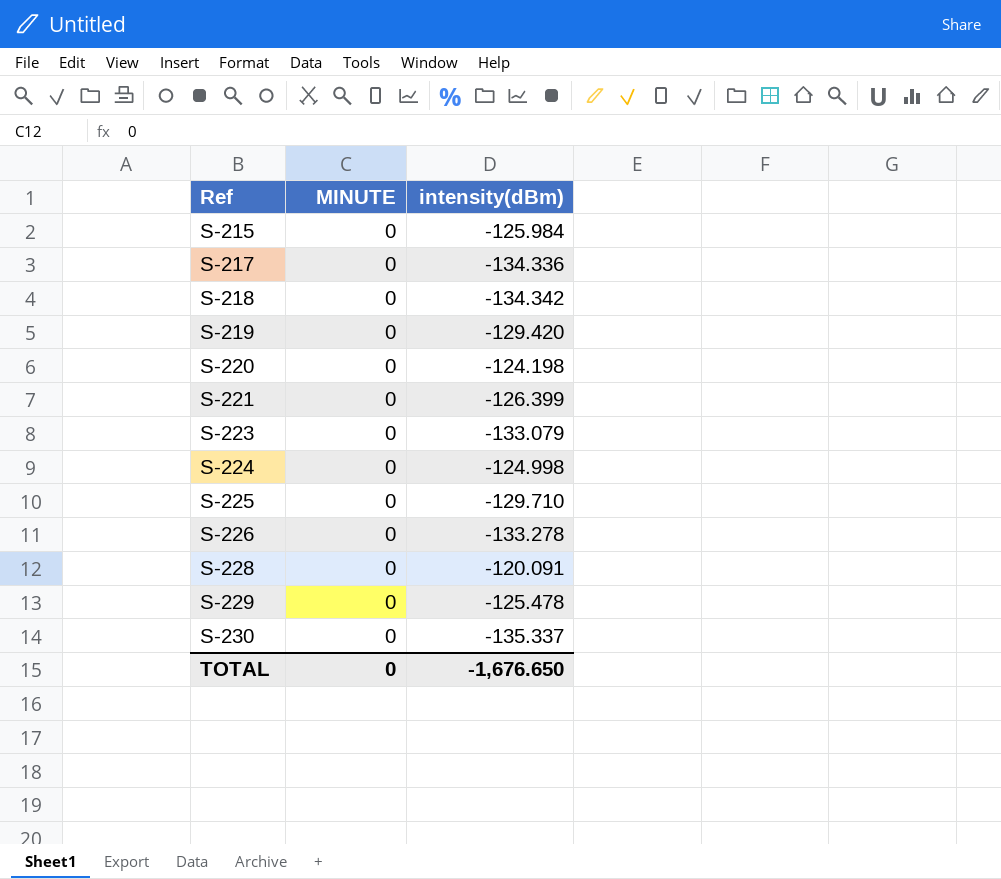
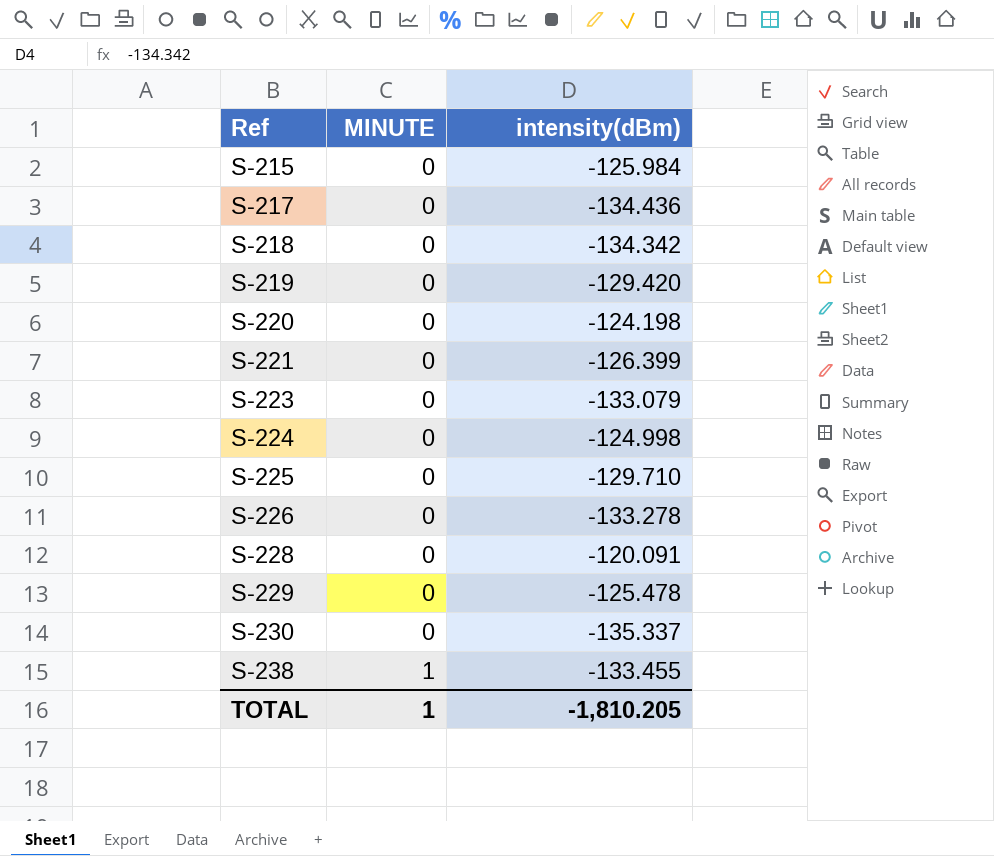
S-217 | intensity(dBm): -134.336 -> -134.436
row S-238: none -> 1 | -133.455
TOTAL | MINUTE: 0 -> 1
TOTAL | intensity(dBm): -1,676.650 -> -1,810.205

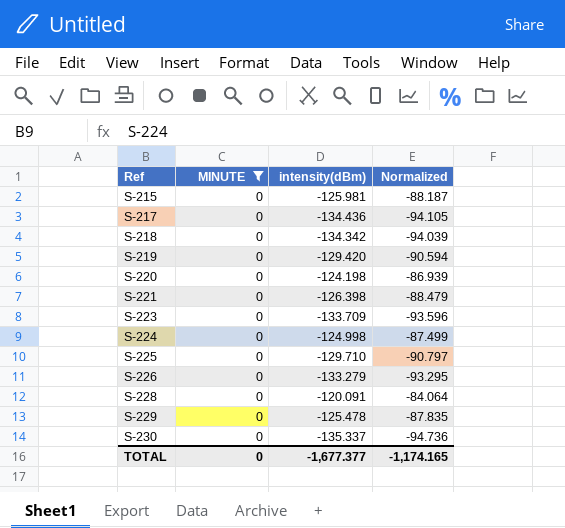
filter: none -> MINUTE = 0
column Normalized | formula: none -> [intensity(dBm)] * 0.7
S-215 | intensity(dBm): -125.984 -> -125.981
S-221 | intensity(dBm): -126.399 -> -126.398
S-223 | intensity(dBm): -133.079 -> -133.709
S-226 | intensity(dBm): -133.278 -> -133.279
TOTAL | MINUTE: 1 -> 0
TOTAL | intensity(dBm): -1,810.205 -> -1,677.377

